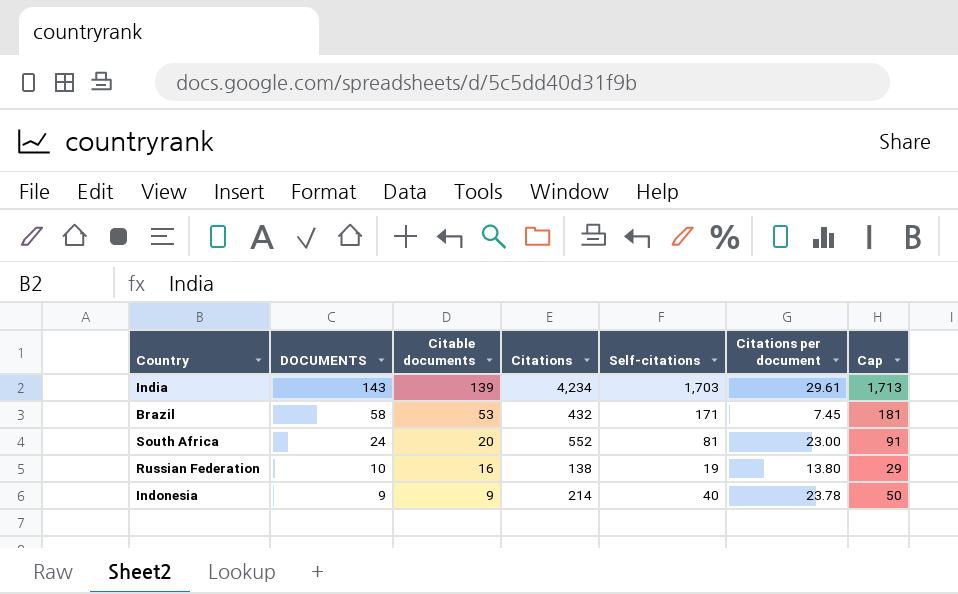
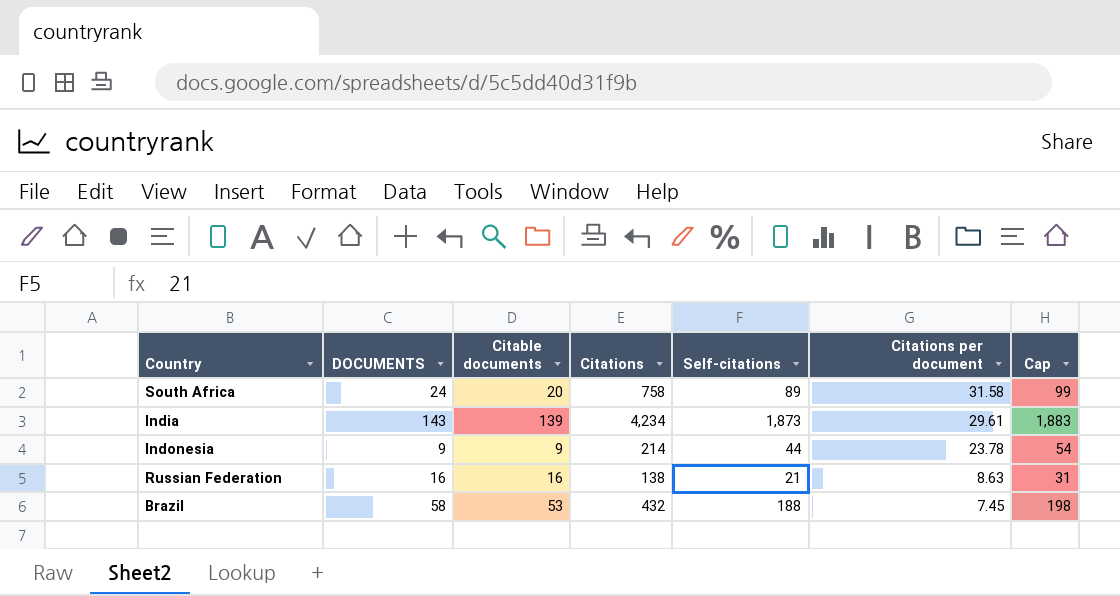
row order: DOCUMENTS descending -> Citations per document descending
South Africa | Citations: 552 -> 758
South Africa | Self-citations: 81 -> 89
South Africa | Citations per document: 23.00 -> 31.58
South Africa | Cap: 91 -> 99
India | Self-citations: 1,703 -> 1,873
India | Cap: 1,713 -> 1,883
Indonesia | Self-citations: 40 -> 44
Indonesia | Cap: 50 -> 54
Russian Federation | DOCUMENTS: 10 -> 16
Russian Federation | Self-citations: 19 -> 21
Russian Federation | Citations per document: 13.80 -> 8.63
Russian Federation | Cap: 29 -> 31
Brazil | Self-citations: 171 -> 188
Brazil | Cap: 181 -> 198

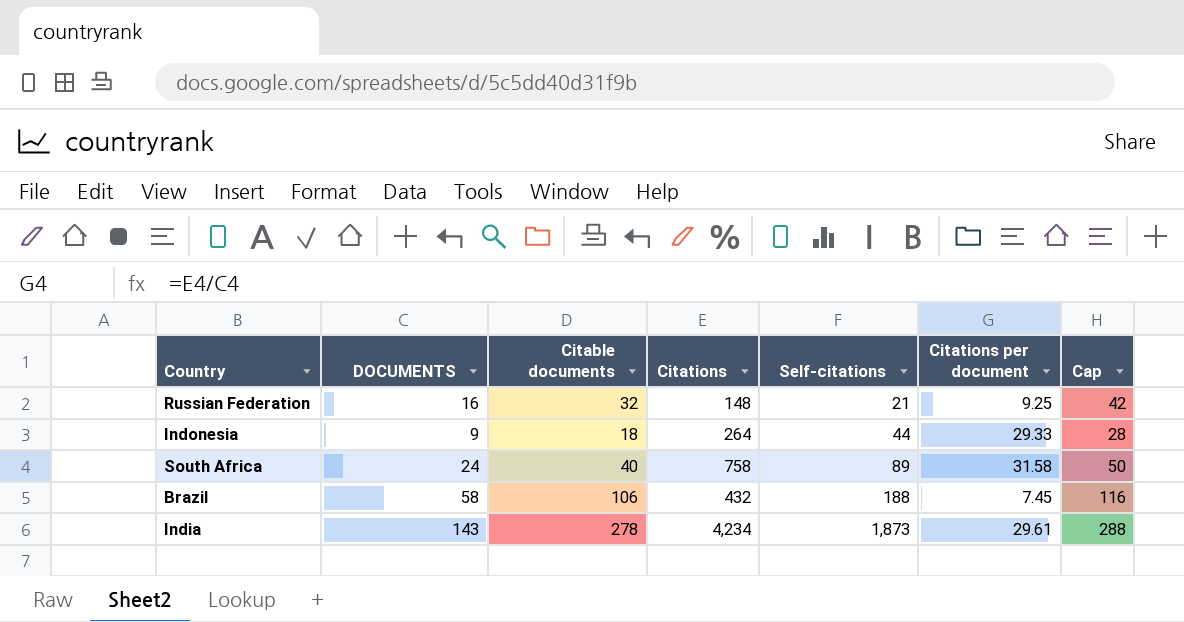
row order: Citations per document descending -> Self-citations ascending
column Cap | formula: [Self-citations] + 10 -> [Citable documents] + 10
Russian Federation | Citable documents: 16 -> 32
Russian Federation | Citations: 138 -> 148
Russian Federation | Citations per document: 8.63 -> 9.25
Indonesia | Citable documents: 9 -> 18
Indonesia | Citations: 214 -> 264
Indonesia | Citations per document: 23.78 -> 29.33
South Africa | Citable documents: 20 -> 40
Brazil | Citable documents: 53 -> 106
India | Citable documents: 139 -> 278

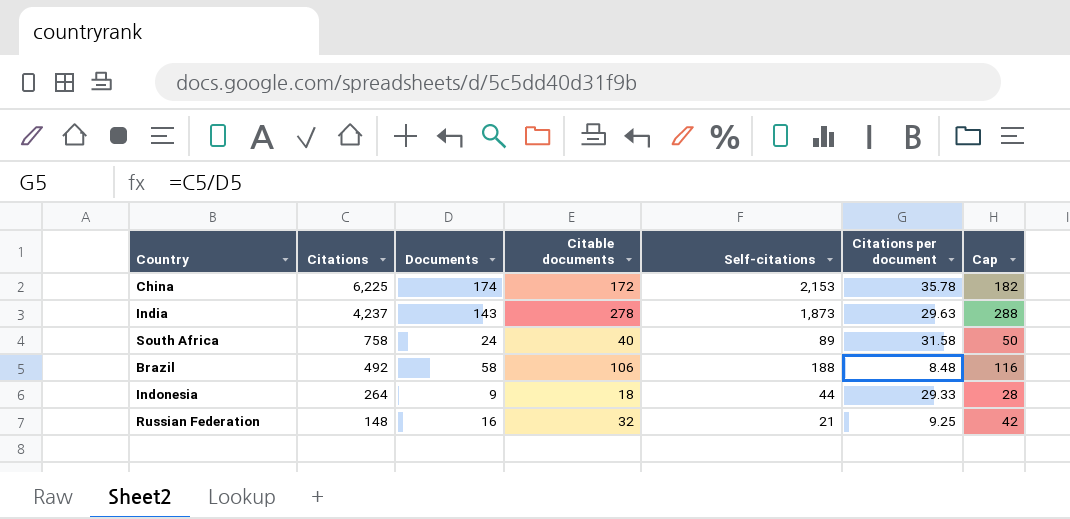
row order: Self-citations ascending -> Citations descending
column Citations | position: 4 -> 2
column name: DOCUMENTS -> Documents
row China: none -> 6,225 | 174 | 172 | 2,153 | 35.78 | 182
India | Citations: 4,234 -> 4,237
India | Citations per document: 29.61 -> 29.63
Brazil | Citations: 432 -> 492
Brazil | Citations per document: 7.45 -> 8.48

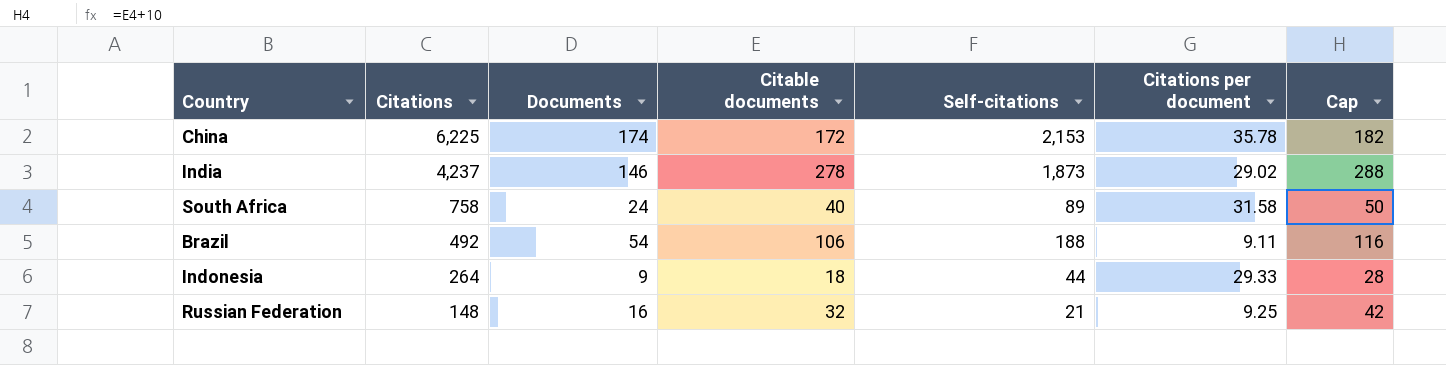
India | Documents: 143 -> 146
India | Citations per document: 29.63 -> 29.02
Brazil | Documents: 58 -> 54
Brazil | Citations per document: 8.48 -> 9.11

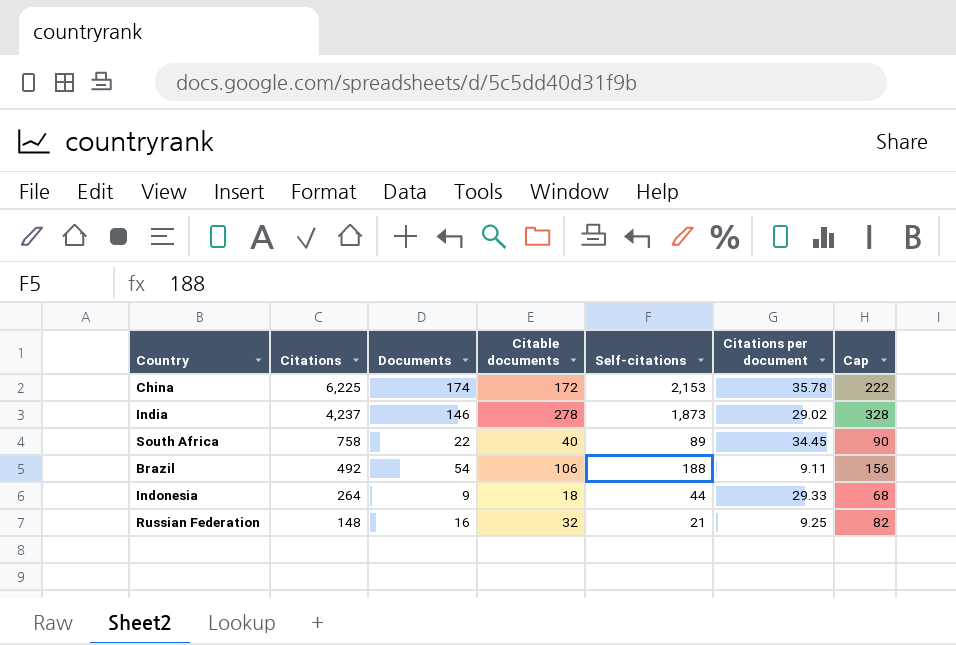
column Cap | formula: [Citable documents] + 10 -> [Citable documents] + 50
South Africa | Documents: 24 -> 22
South Africa | Citations per document: 31.58 -> 34.45

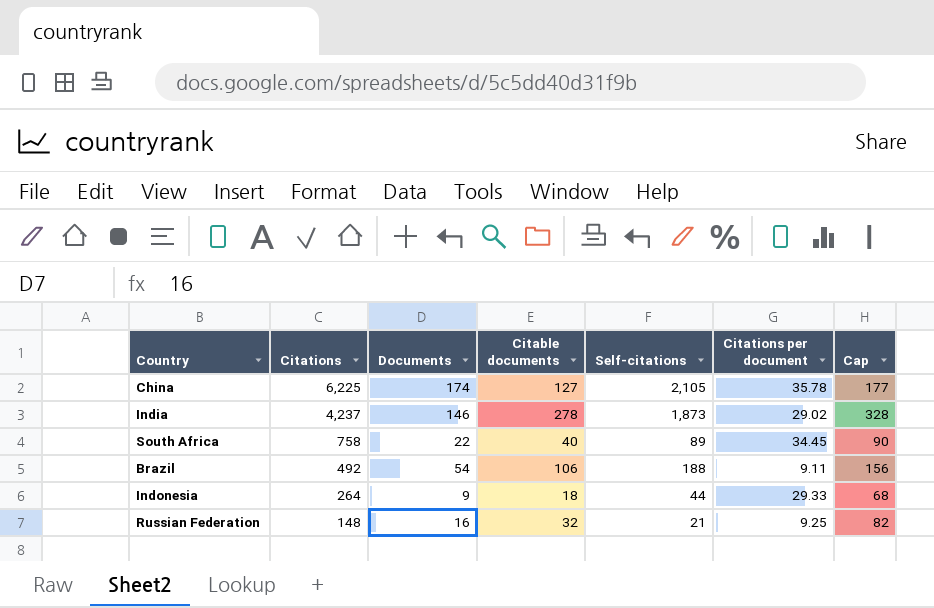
China | Citable documents: 172 -> 127
China | Self-citations: 2,153 -> 2,105
China | Cap: 222 -> 177

